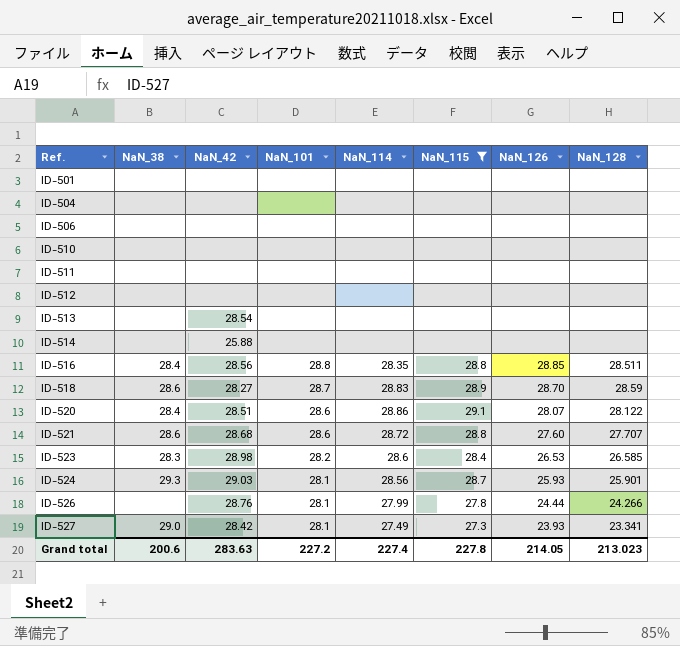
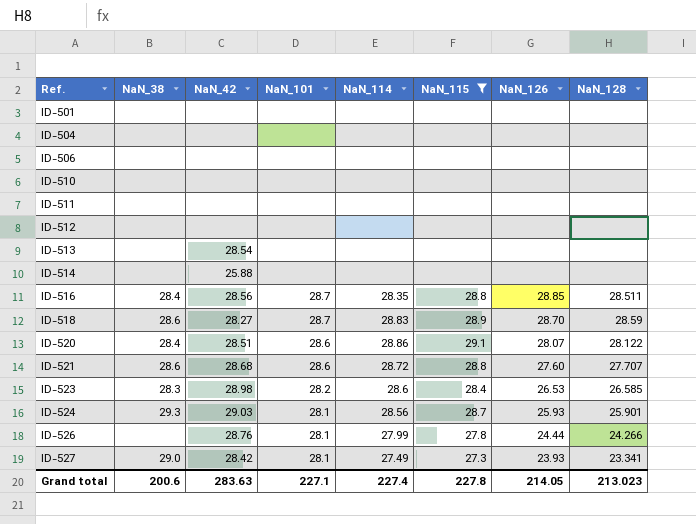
ID-516 | NaN_101: 28.8 -> 28.7
Grand total | NaN_101: 227.2 -> 227.1

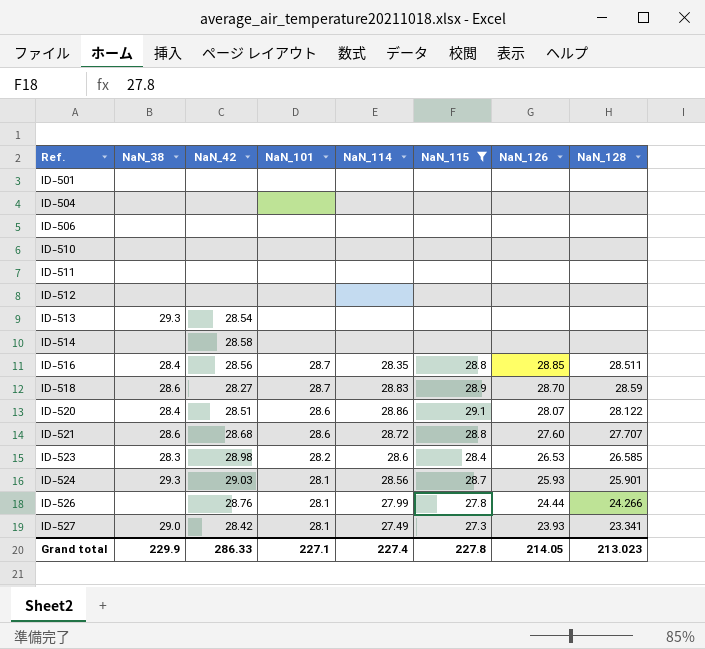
ID-513 | NaN_38: none -> 29.3
ID-514 | NaN_42: 25.88 -> 28.58
Grand total | NaN_38: 200.6 -> 229.9
Grand total | NaN_42: 283.63 -> 286.33

